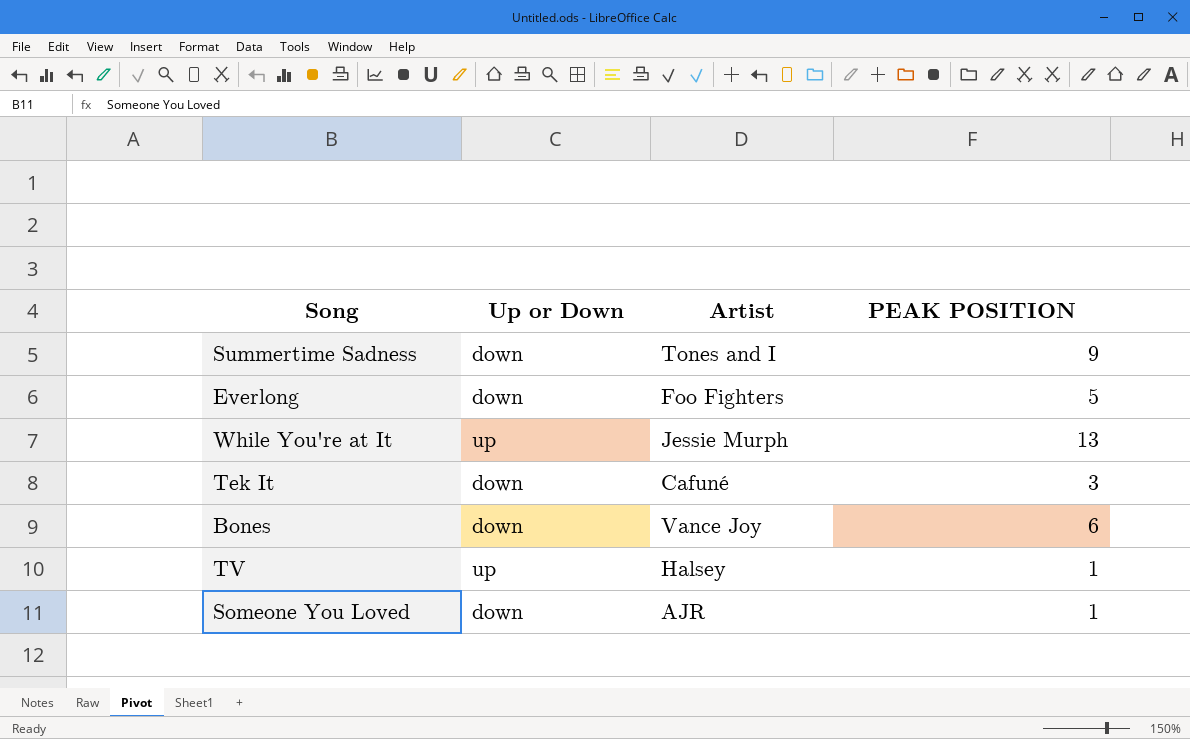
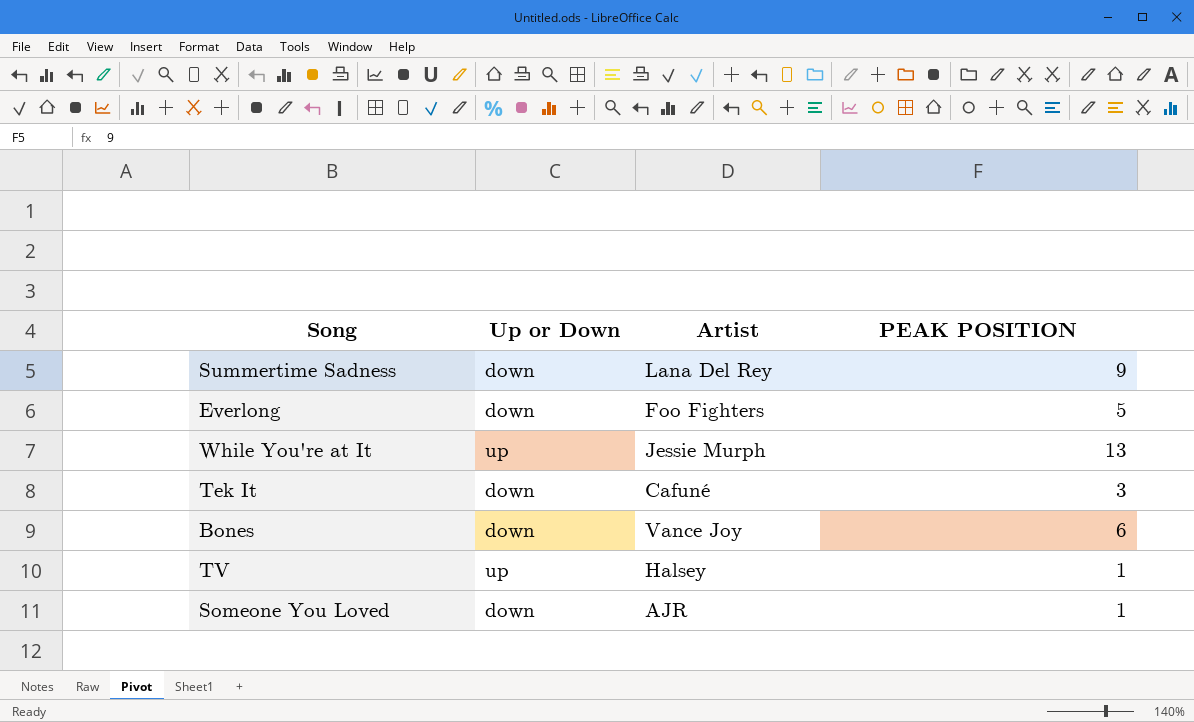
Summertime Sadness | Artist: Tones and I -> Lana Del Rey

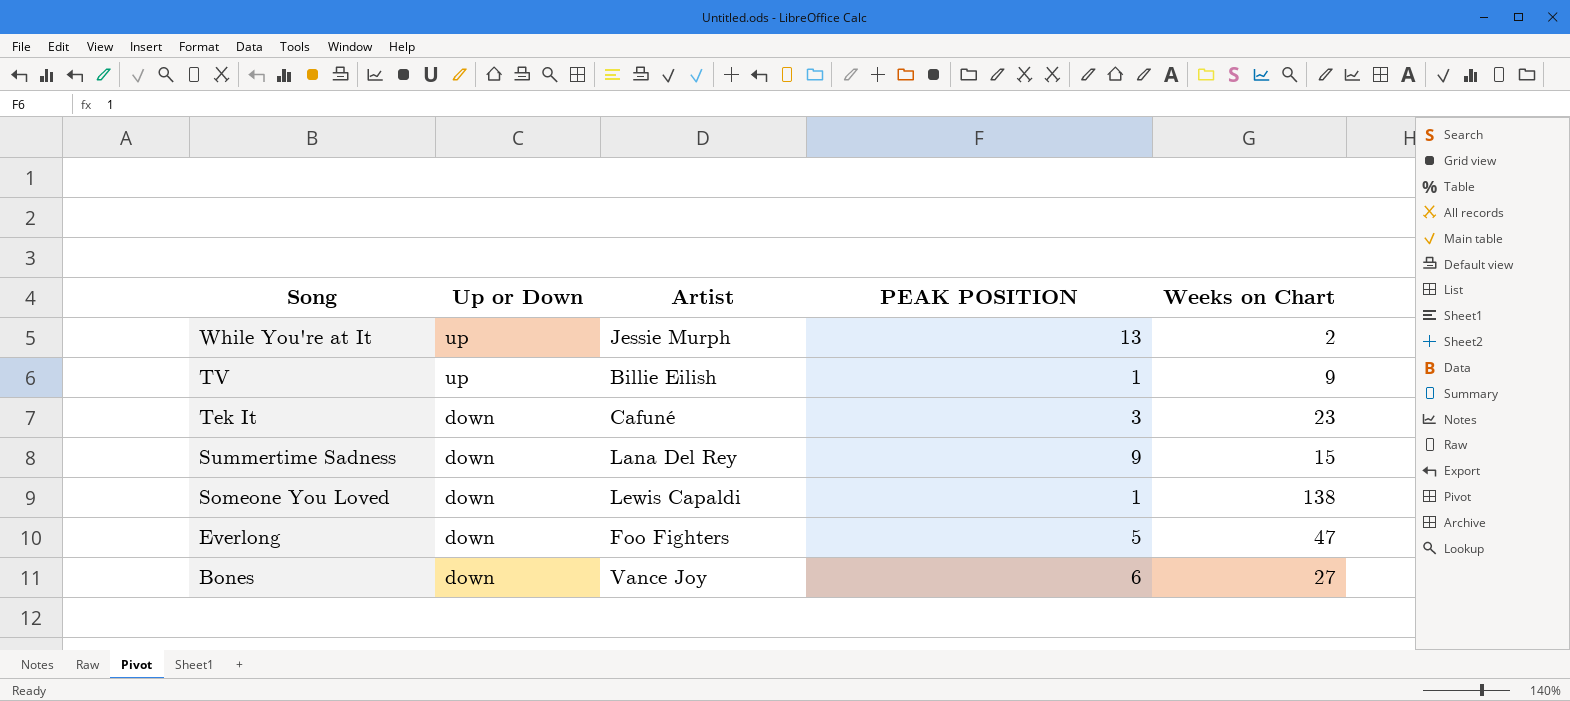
row order: none -> Song descending
column Weeks on Chart | position: none -> 5
TV | Artist: Halsey -> Billie Eilish
Someone You Loved | Artist: AJR -> Lewis Capaldi

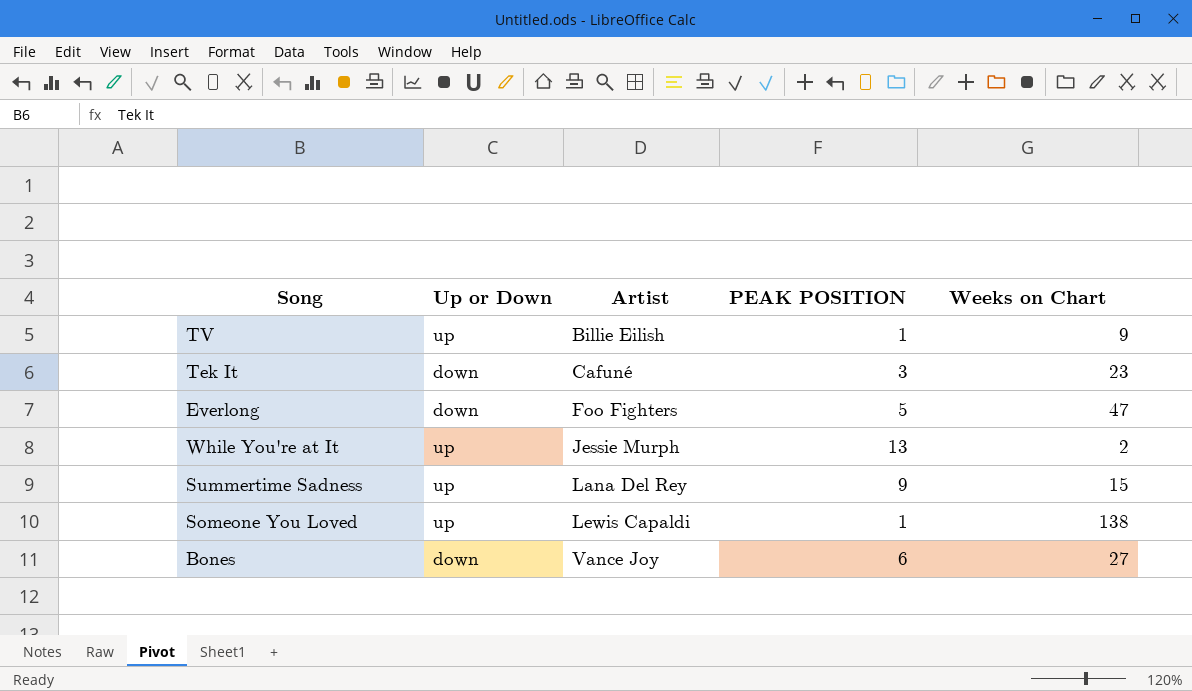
row order: Song descending -> Artist ascending
Summertime Sadness | Up or Down: down -> up
Someone You Loved | Up or Down: down -> up

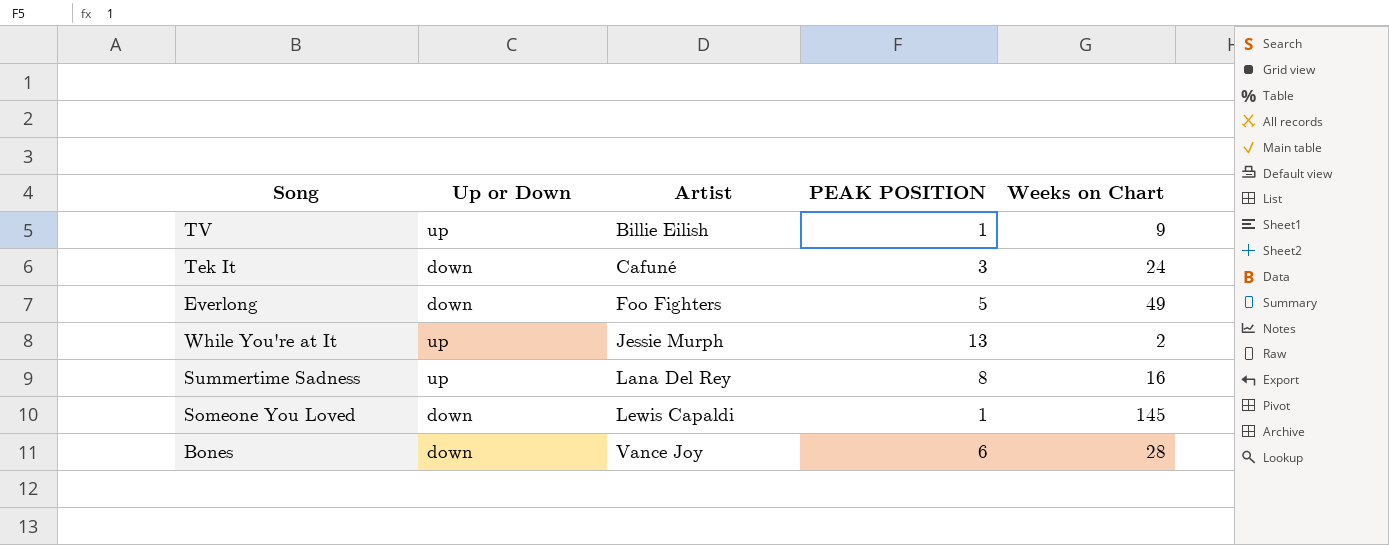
Tek It | Weeks on Chart: 23 -> 24
Everlong | Weeks on Chart: 47 -> 49
Summertime Sadness | PEAK POSITION: 9 -> 8
Summertime Sadness | Weeks on Chart: 15 -> 16
Someone You Loved | Up or Down: up -> down
Someone You Loved | Weeks on Chart: 138 -> 145
Bones | Weeks on Chart: 27 -> 28

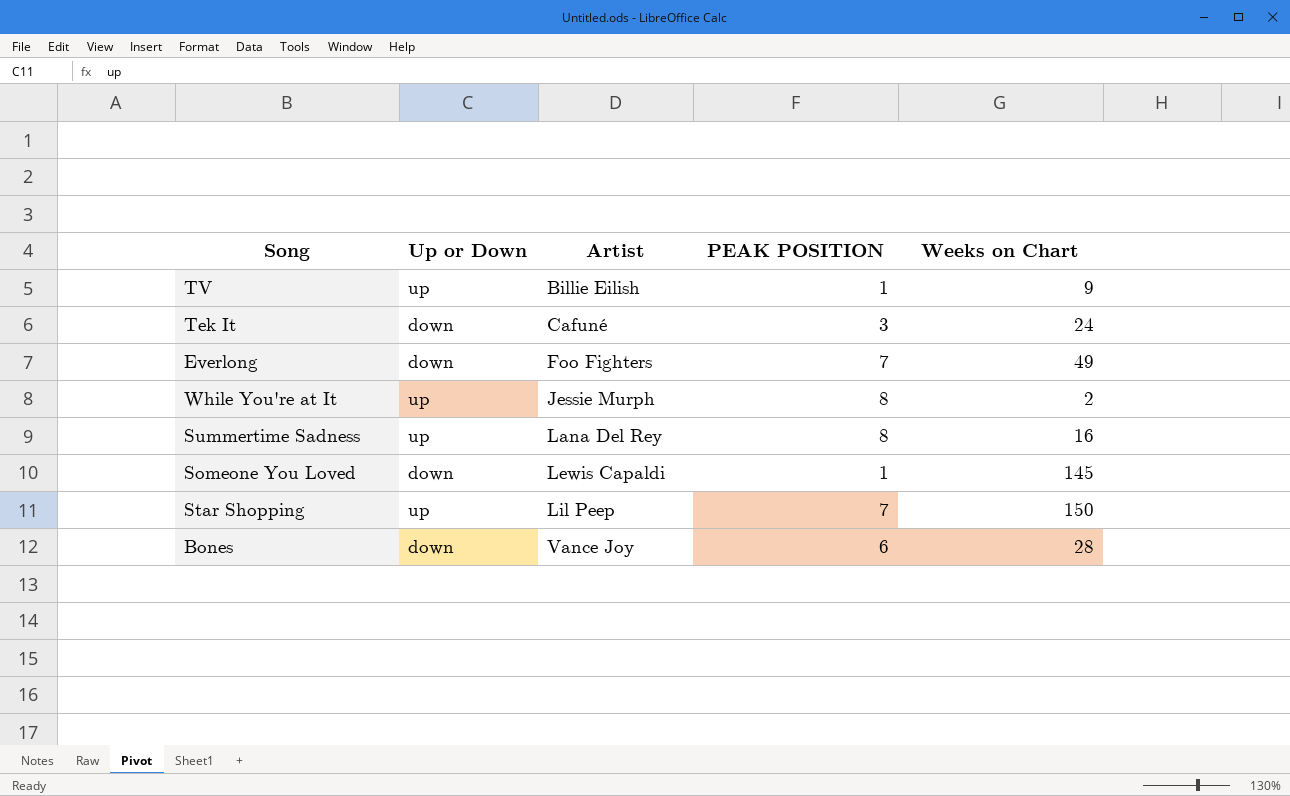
Everlong | PEAK POSITION: 5 -> 7
While You're at It | PEAK POSITION: 13 -> 8
row Star Shopping: none -> up | Lil Peep | 7 | 150

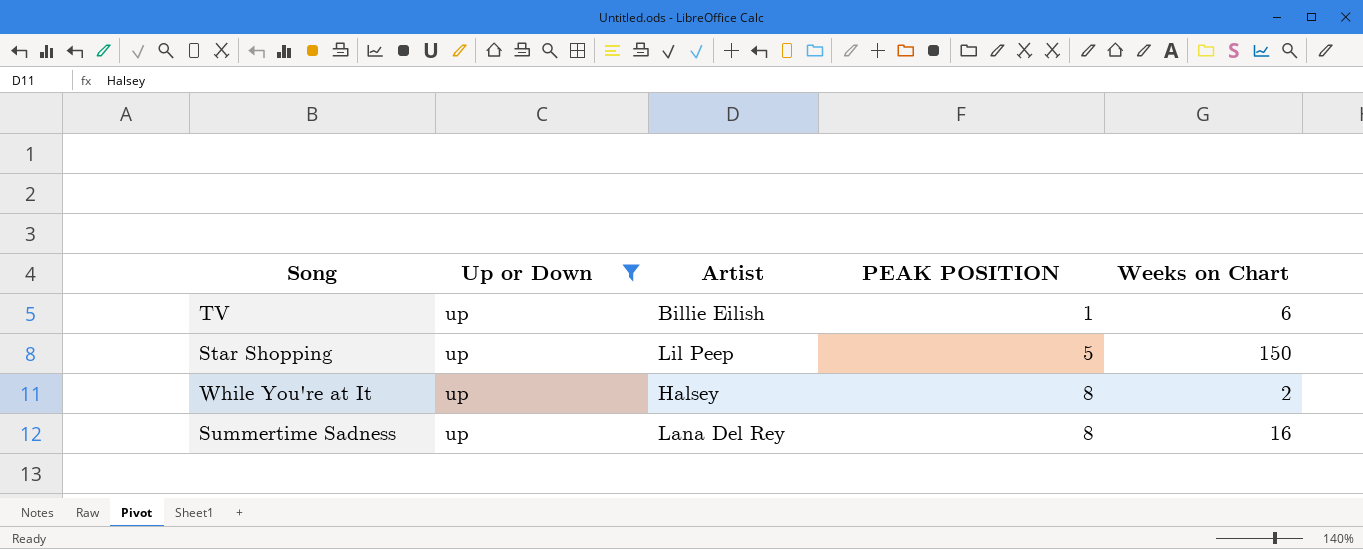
filter: none -> Up or Down = up
row order: Artist ascending -> PEAK POSITION ascending
TV | Weeks on Chart: 9 -> 6
Star Shopping | PEAK POSITION: 7 -> 5
While You're at It | Artist: Jessie Murph -> Halsey

